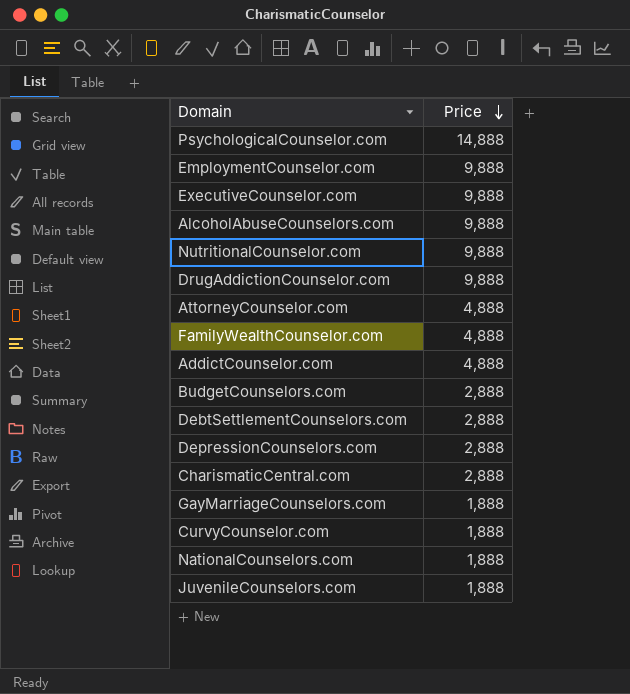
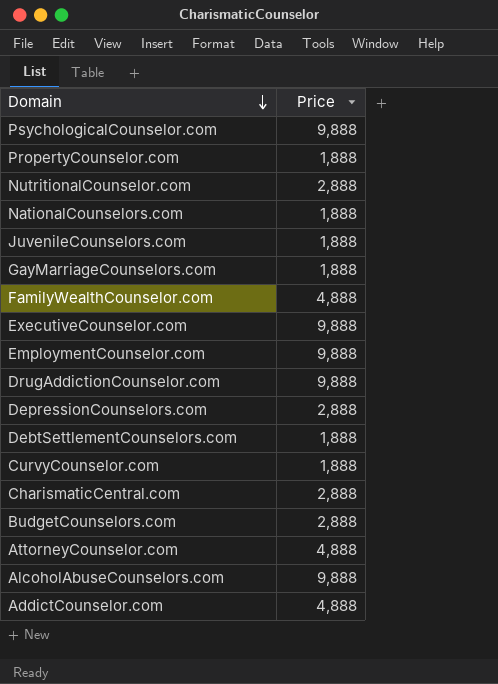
row order: Price descending -> Domain descending
PsychologicalCounselor.com | Price: 14,888 -> 9,888
row PropertyCounselor.com: none -> 1,888
NutritionalCounselor.com | Price: 9,888 -> 2,888
DebtSettlementCounselors.com | Price: 2,888 -> 1,888

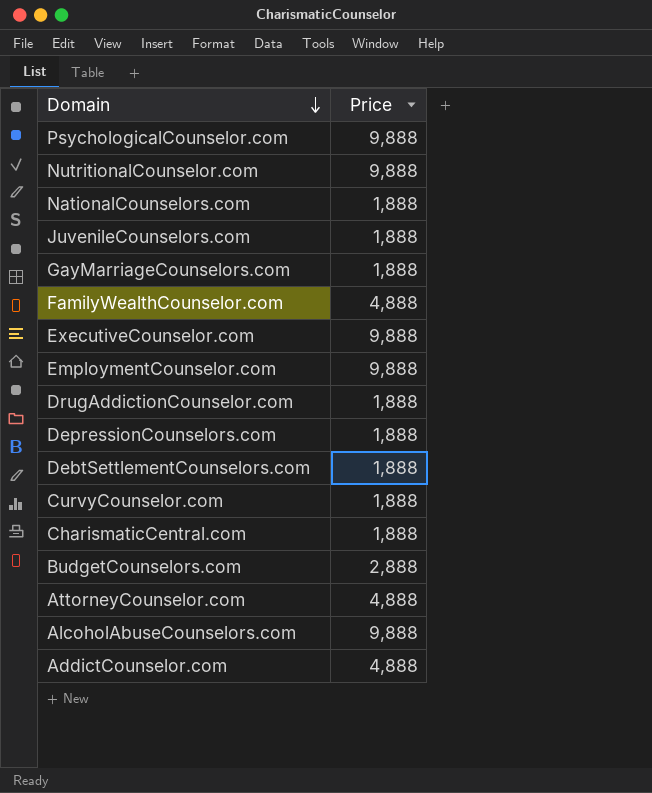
row PropertyCounselor.com: 1,888 -> none
NutritionalCounselor.com | Price: 2,888 -> 9,888
DrugAddictionCounselor.com | Price: 9,888 -> 1,888
DepressionCounselors.com | Price: 2,888 -> 1,888
CharismaticCentral.com | Price: 2,888 -> 1,888

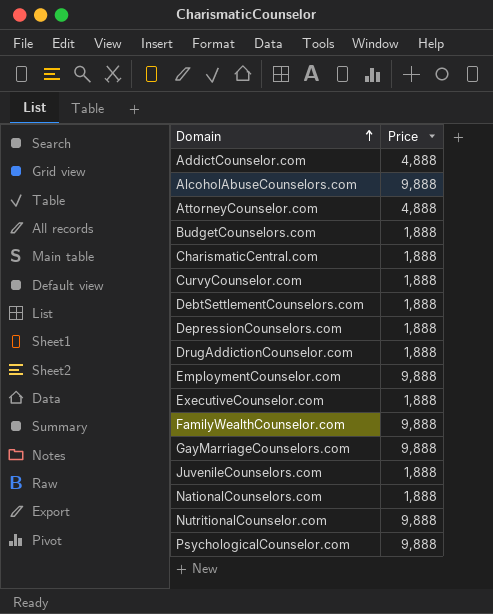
row order: Domain descending -> Domain ascending
BudgetCounselors.com | Price: 2,888 -> 1,888
ExecutiveCounselor.com | Price: 9,888 -> 1,888
FamilyWealthCounselor.com | Price: 4,888 -> 9,888
GayMarriageCounselors.com | Price: 1,888 -> 9,888

